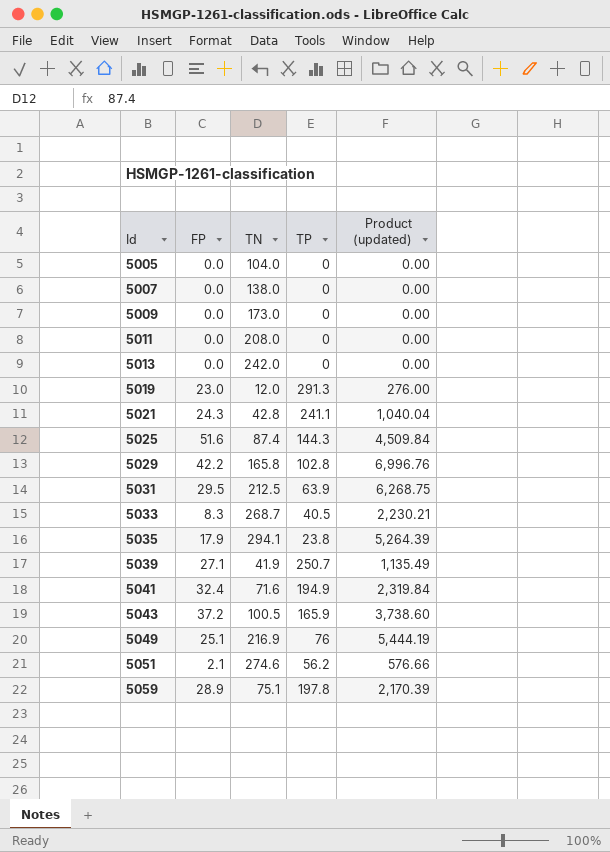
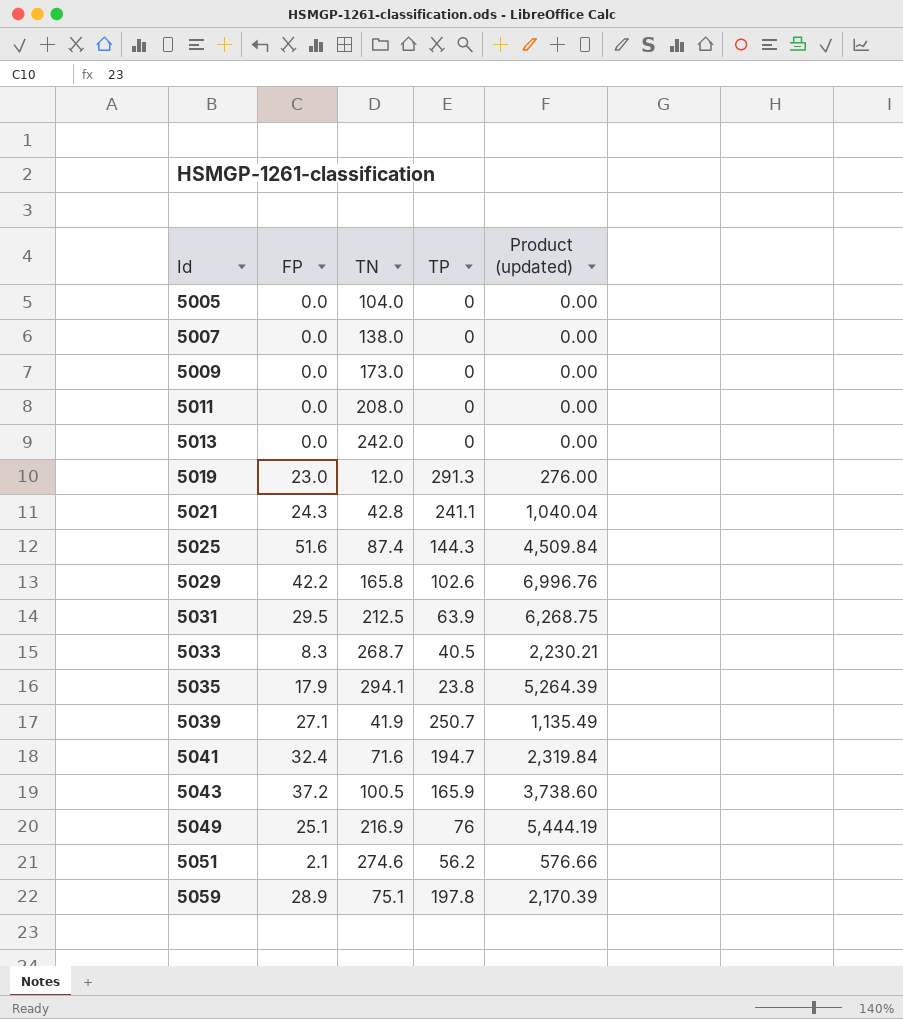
5029 | TP: 102.8 -> 102.6
5041 | TP: 194.9 -> 194.7

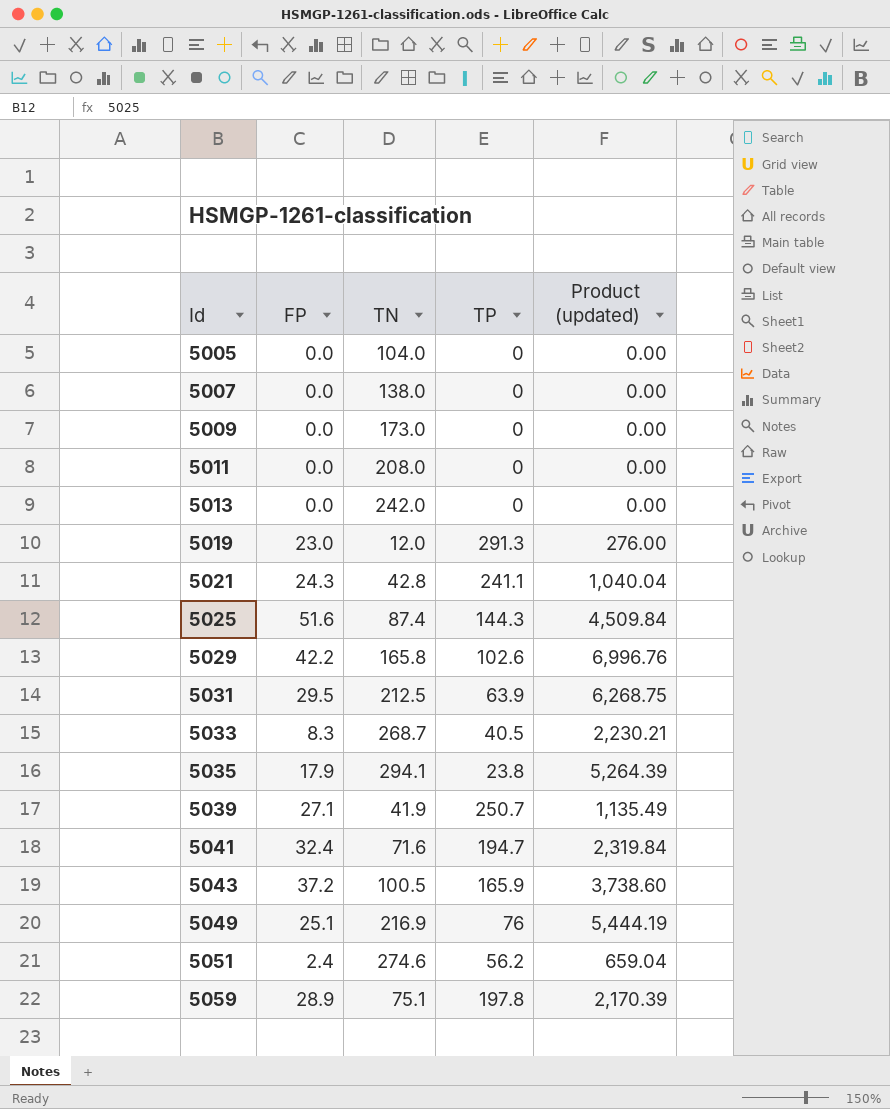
5051 | FP: 2.1 -> 2.4
5051 | Product (updated): 576.66 -> 659.04

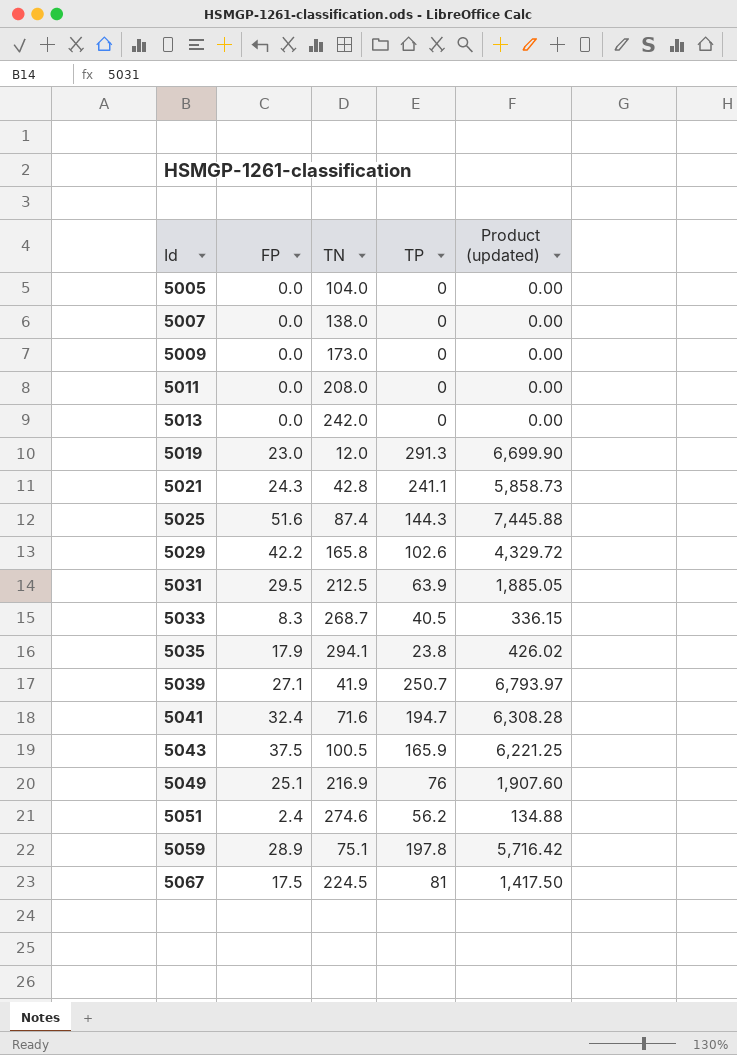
column Product (updated) | formula: [FP] * [TN] -> [FP] * [TP]
5043 | FP: 37.2 -> 37.5
row 5067: none -> 17.5 | 224.5 | 81 | 1,417.50

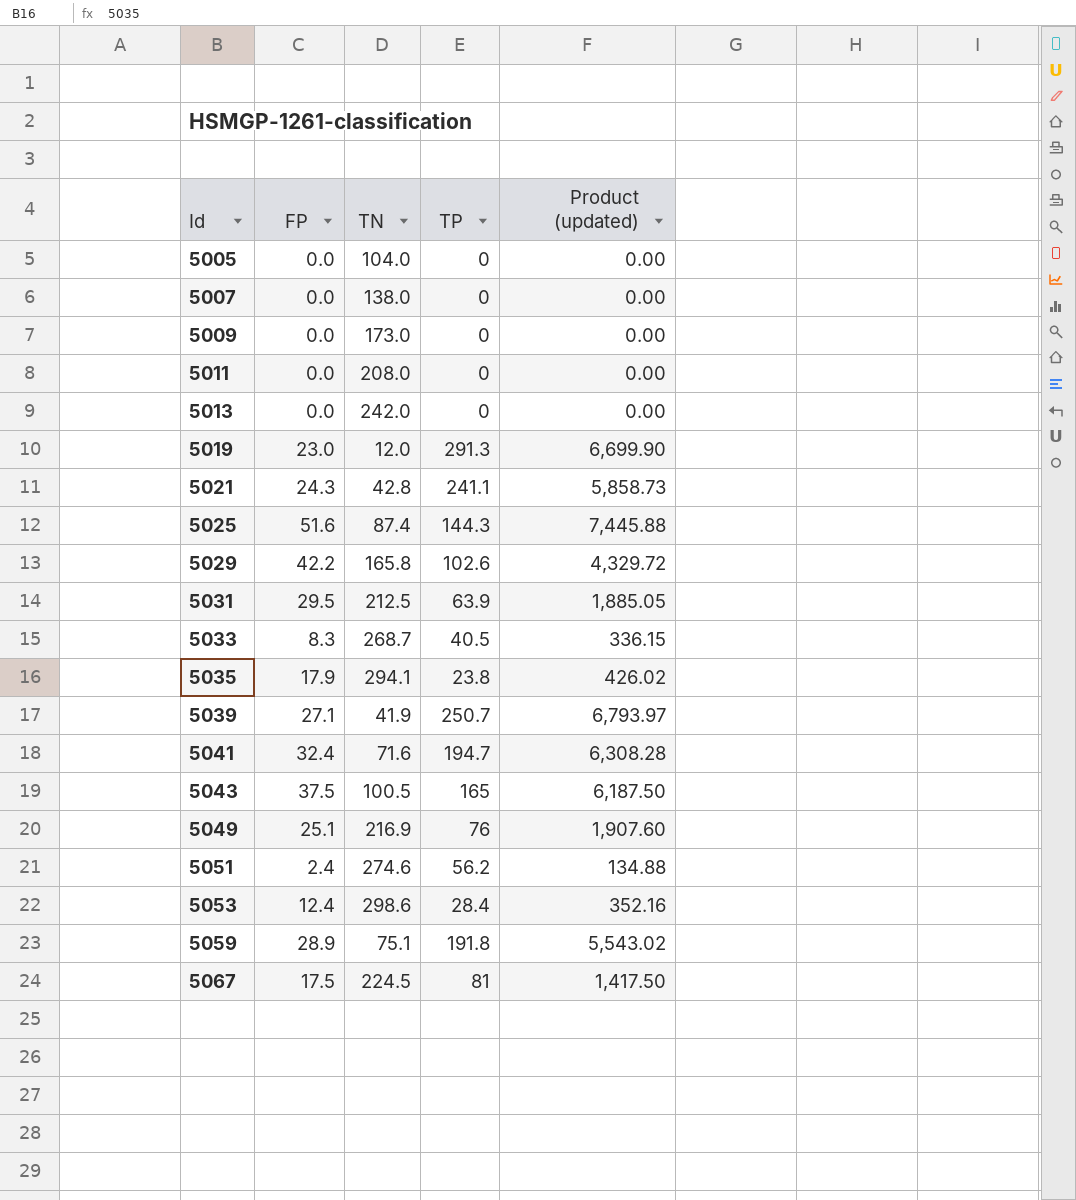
5043 | TP: 165.9 -> 165
5043 | Product (updated): 6,221.25 -> 6,187.50
row 5053: none -> 12.4 | 298.6 | 28.4 | 352.16
5059 | TP: 197.8 -> 191.8
5059 | Product (updated): 5,716.42 -> 5,543.02

